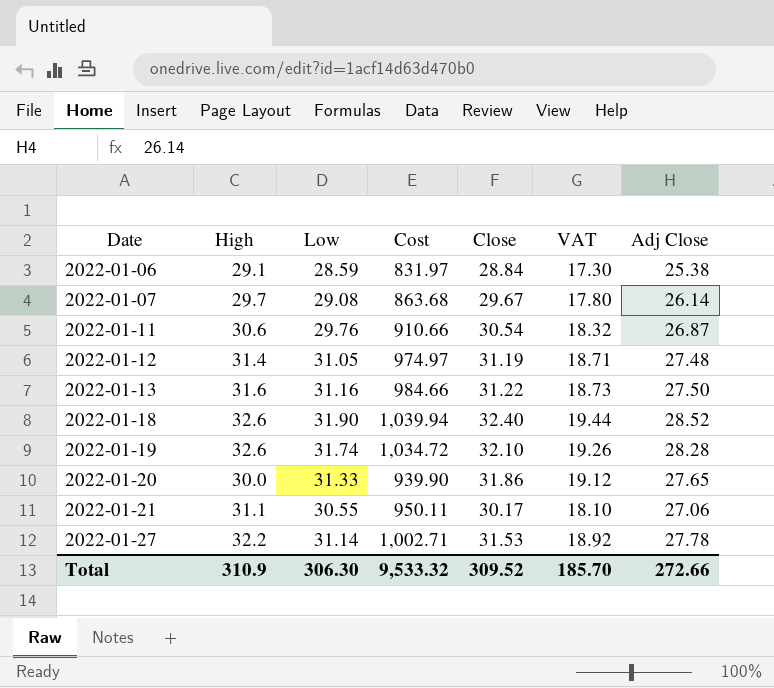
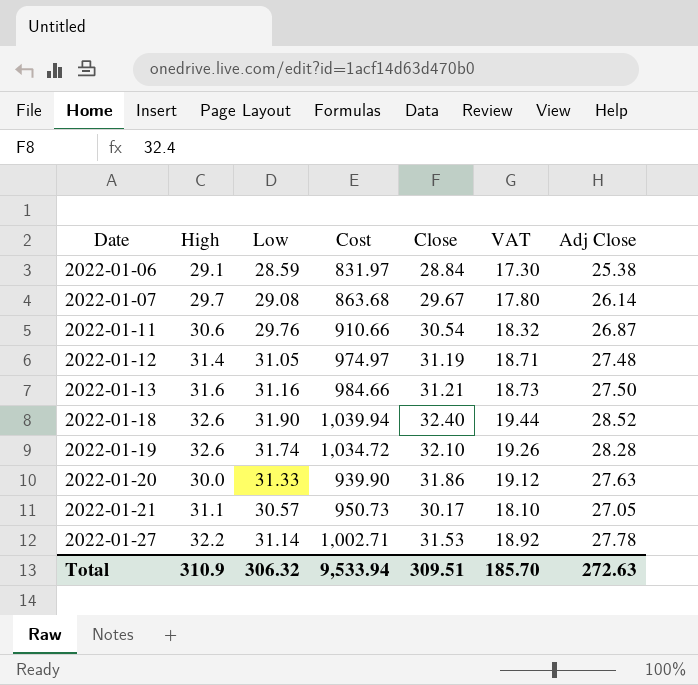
2022-01-13 | Close: 31.22 -> 31.21
2022-01-20 | Adj Close: 27.65 -> 27.63
2022-01-21 | Low: 30.55 -> 30.57
2022-01-21 | Cost: 950.11 -> 950.73
2022-01-21 | Adj Close: 27.06 -> 27.05
Total | Low: 306.30 -> 306.32
Total | Cost: 9,533.32 -> 9,533.94
Total | Close: 309.52 -> 309.51
Total | Adj Close: 272.66 -> 272.63

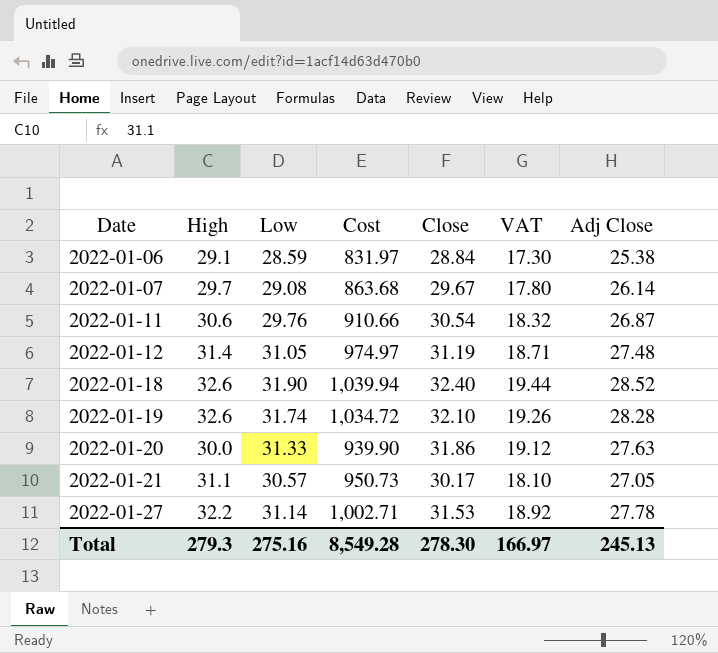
row 2022-01-13: 31.6 | 31.16 | 984.66 | 31.21 | 18.73 | 27.50 -> none
Total | High: 310.9 -> 279.3
Total | Low: 306.32 -> 275.16
Total | Cost: 9,533.94 -> 8,549.28
Total | Close: 309.51 -> 278.30
Total | VAT: 185.70 -> 166.97
Total | Adj Close: 272.63 -> 245.13

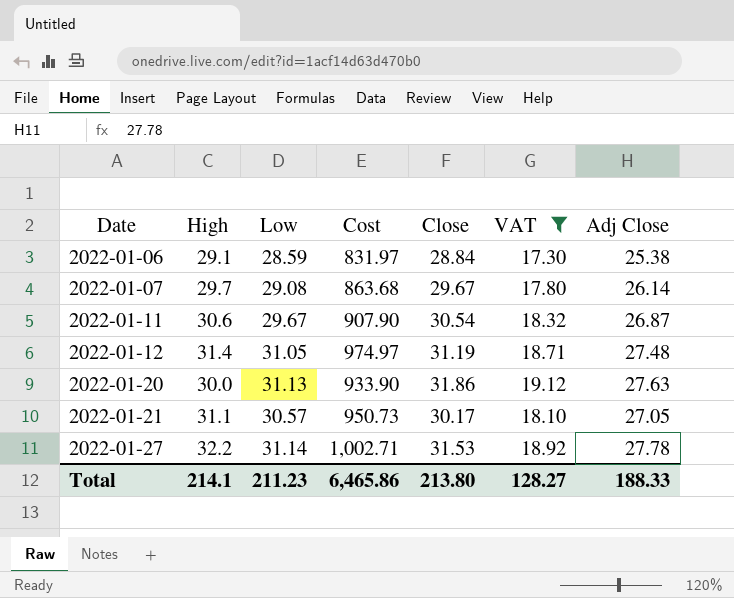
filter: none -> VAT <= 19.12
2022-01-11 | Low: 29.76 -> 29.67
2022-01-11 | Cost: 910.66 -> 907.90
2022-01-20 | Low: 31.33 -> 31.13
2022-01-20 | Cost: 939.90 -> 933.90
Total | High: 279.3 -> 214.1
Total | Low: 275.16 -> 211.23
Total | Cost: 8,549.28 -> 6,465.86
Total | Close: 278.30 -> 213.80
Total | VAT: 166.97 -> 128.27
Total | Adj Close: 245.13 -> 188.33

